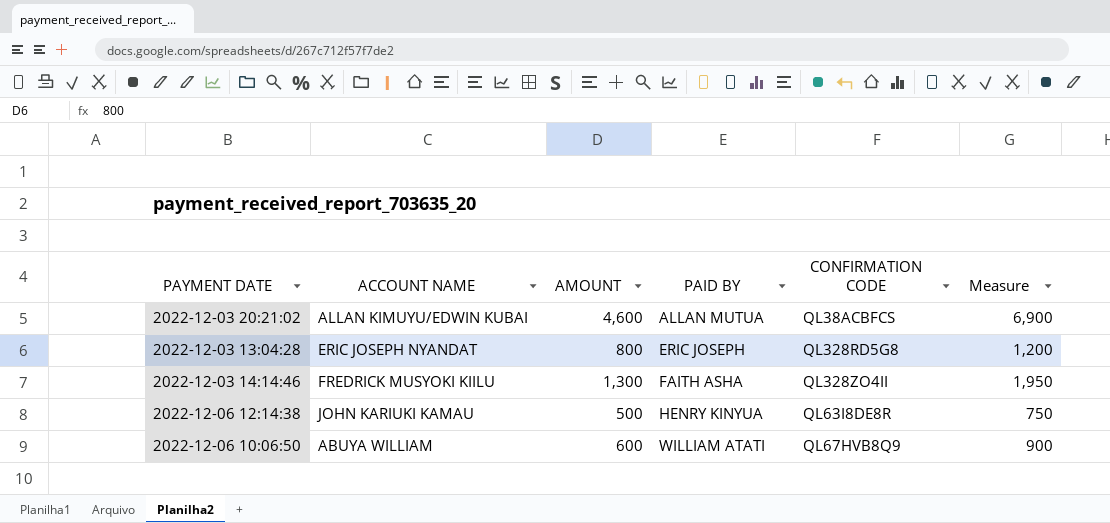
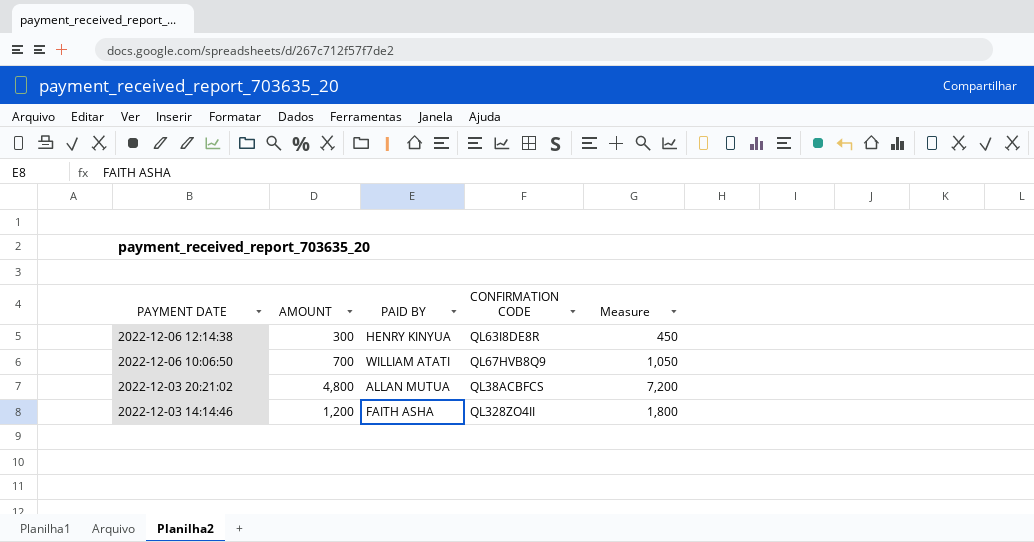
row order: PAID BY ascending -> PAYMENT DATE descending
column ACCOUNT NAME | position: 2 -> none
row 2022-12-03 13:04:28: ERIC JOSEPH NYANDAT | 800 | ERIC JOSEPH | QL328RD5G8 | 1,200 -> none
2022-12-06 12:14:38 | AMOUNT: 500 -> 300
2022-12-06 12:14:38 | Measure: 750 -> 450
2022-12-06 10:06:50 | AMOUNT: 600 -> 700
2022-12-06 10:06:50 | Measure: 900 -> 1,050
2022-12-03 20:21:02 | AMOUNT: 4,600 -> 4,800
2022-12-03 20:21:02 | Measure: 6,900 -> 7,200
2022-12-03 14:14:46 | AMOUNT: 1,300 -> 1,200
2022-12-03 14:14:46 | Measure: 1,950 -> 1,800

